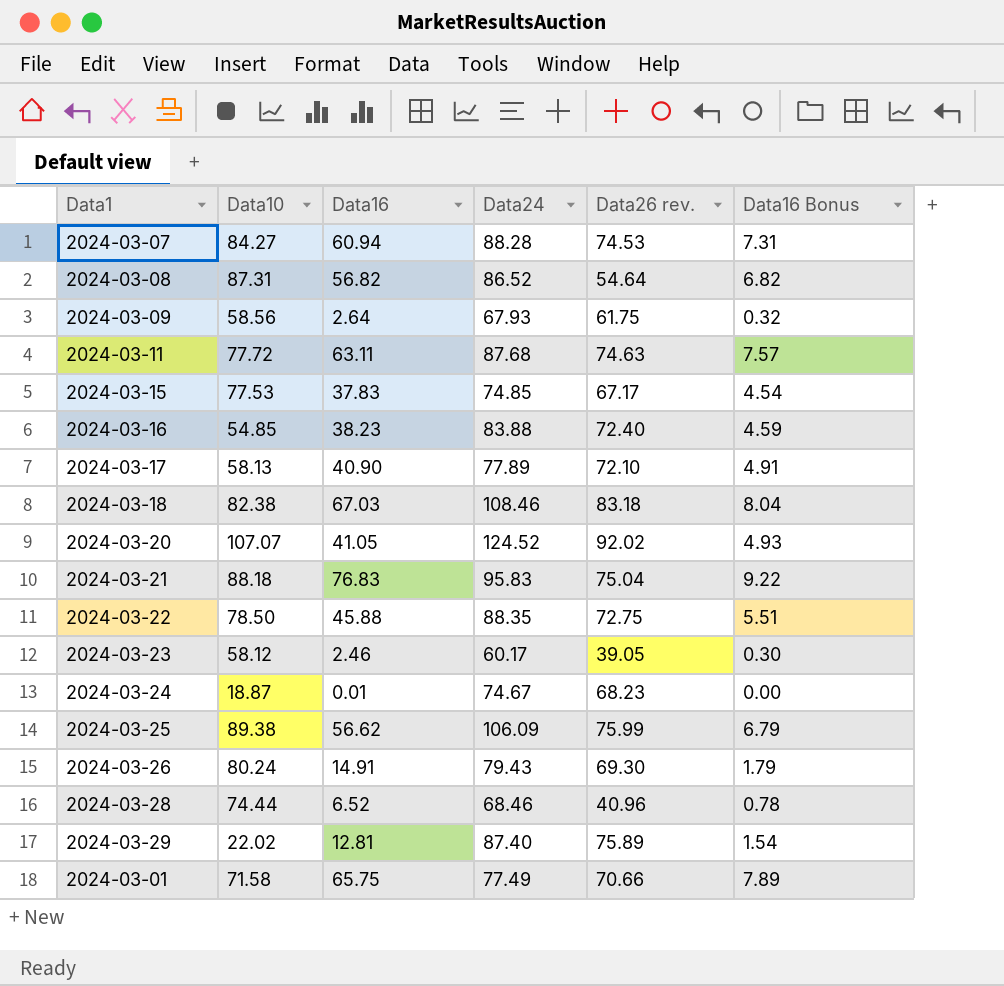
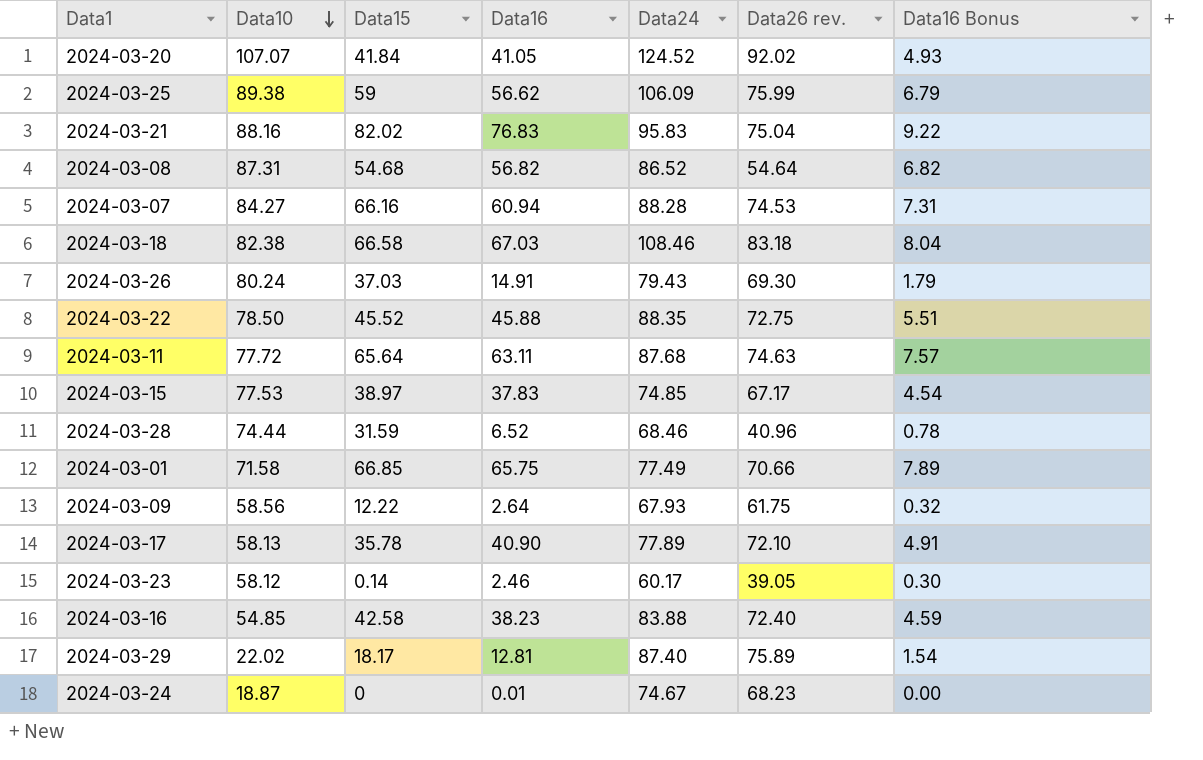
row order: none -> Data10 descending
column Data15 | position: none -> 3
2024-03-21 | Data10: 88.18 -> 88.16

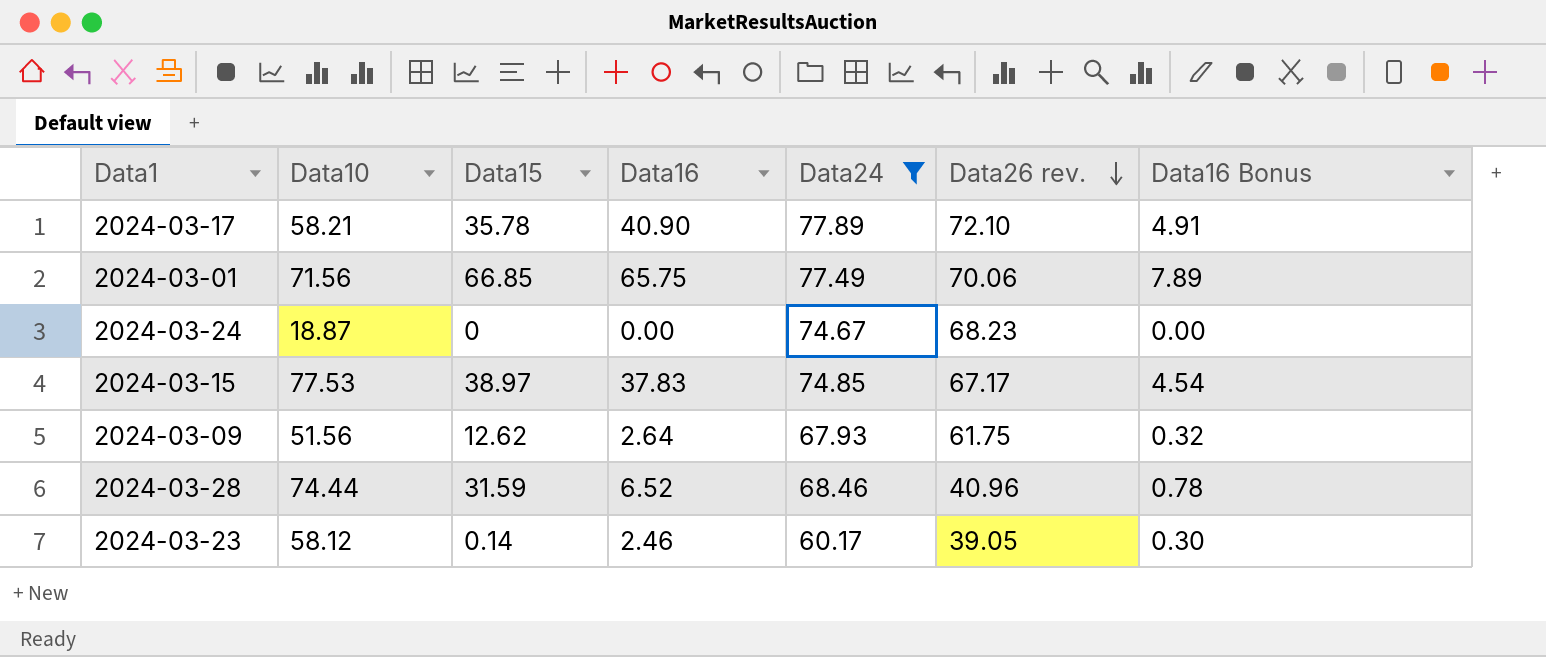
filter: none -> Data24 <= 77.89
row order: Data10 descending -> Data26 rev. descending
2024-03-17 | Data10: 58.13 -> 58.21
2024-03-01 | Data10: 71.58 -> 71.56
2024-03-01 | Data26 rev.: 70.66 -> 70.06
2024-03-24 | Data16: 0.01 -> 0.00
2024-03-09 | Data10: 58.56 -> 51.56
2024-03-09 | Data15: 12.22 -> 12.62

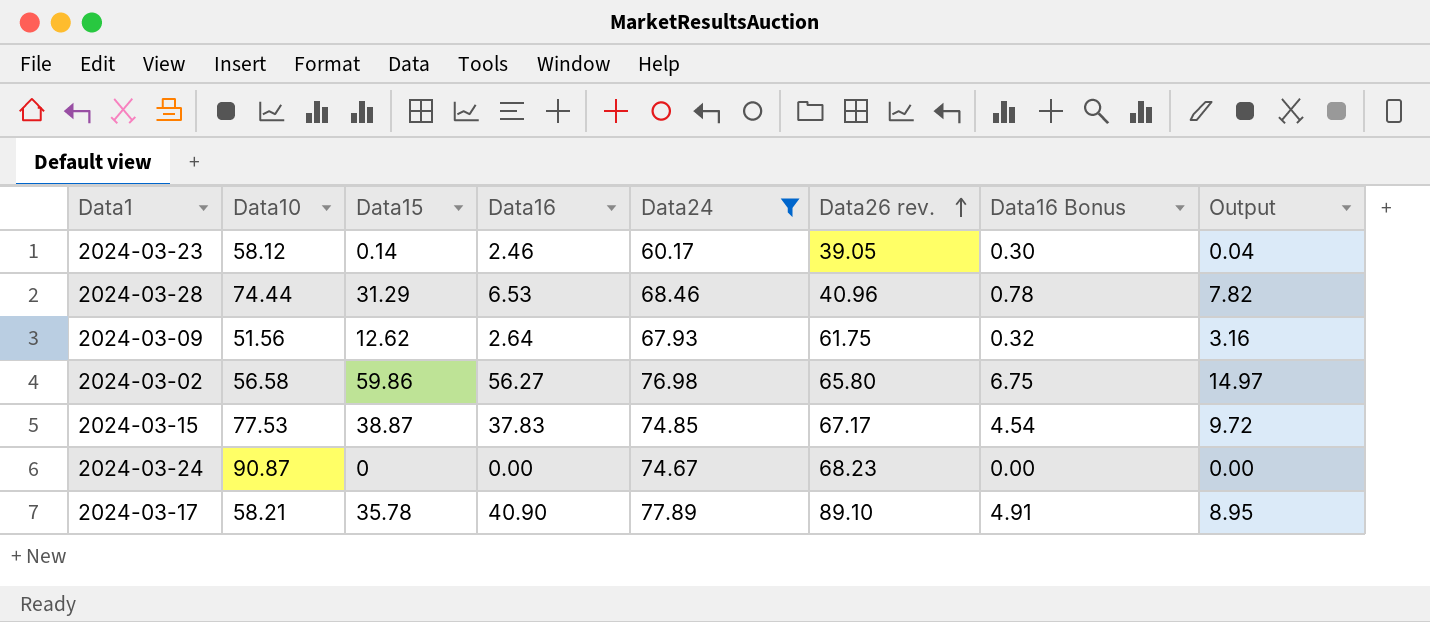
row order: Data26 rev. descending -> Data26 rev. ascending
column Output | formula: none -> [Data15] * 0.25
row 2024-03-01: 71.56 | 66.85 | 65.75 | 77.49 | 70.06 | 7.89 -> none
2024-03-28 | Data15: 31.59 -> 31.29
2024-03-28 | Data16: 6.52 -> 6.53
row 2024-03-02: none -> 56.58 | 59.86 | 56.27 | 76.98 | 65.80 | 6.75 | 14.97
2024-03-15 | Data15: 38.97 -> 38.87
2024-03-24 | Data10: 18.87 -> 90.87
2024-03-17 | Data26 rev.: 72.10 -> 89.10

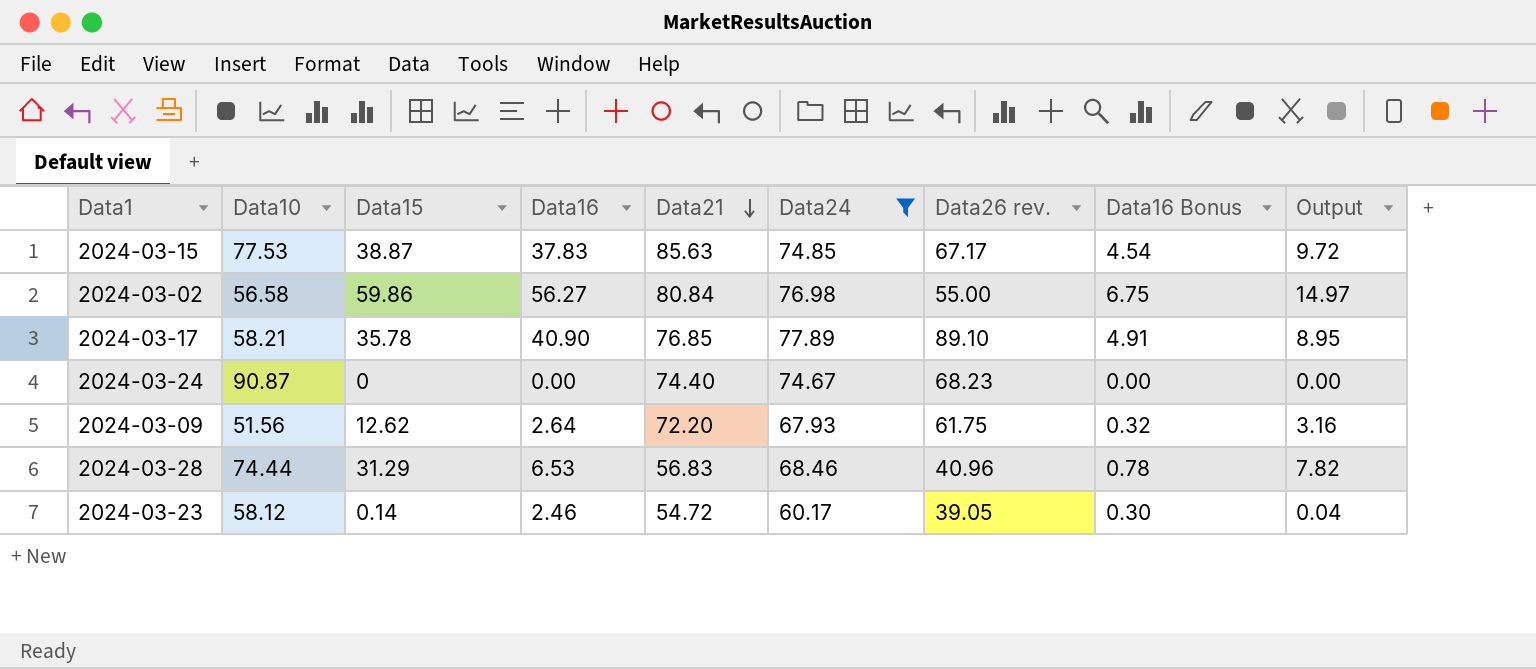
row order: Data26 rev. ascending -> Data21 descending
column Data21 | position: none -> 5
2024-03-02 | Data26 rev.: 65.80 -> 55.00

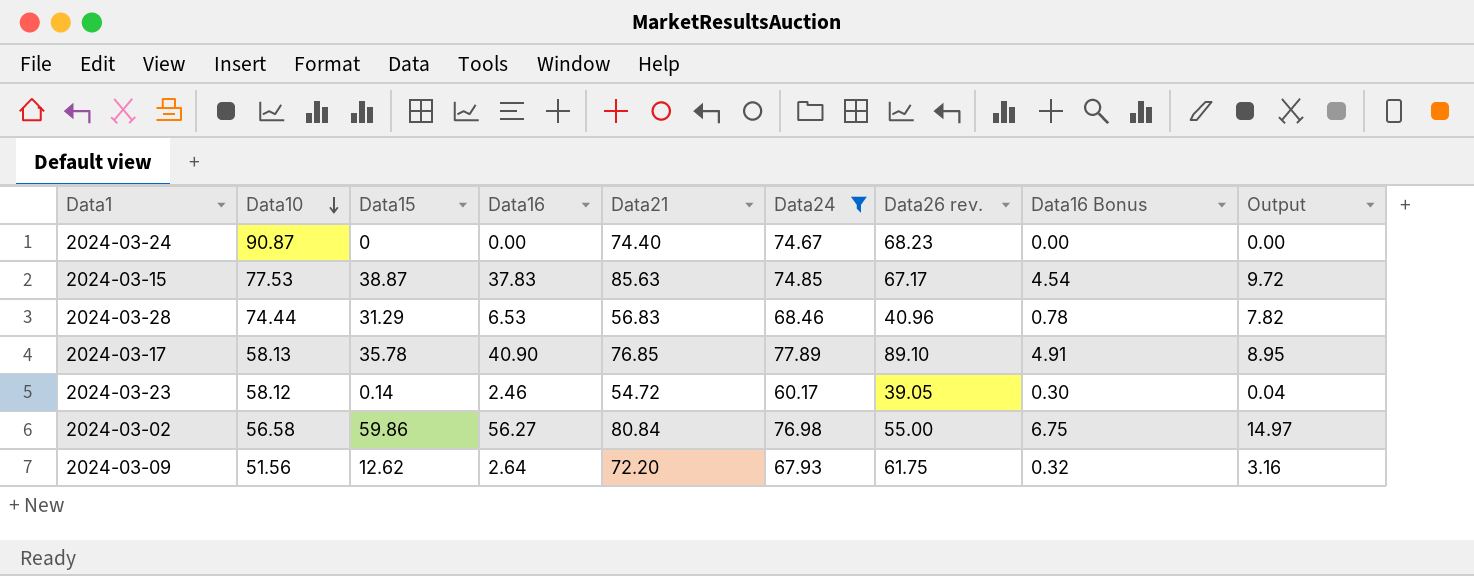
row order: Data21 descending -> Data10 descending
2024-03-17 | Data10: 58.21 -> 58.13

